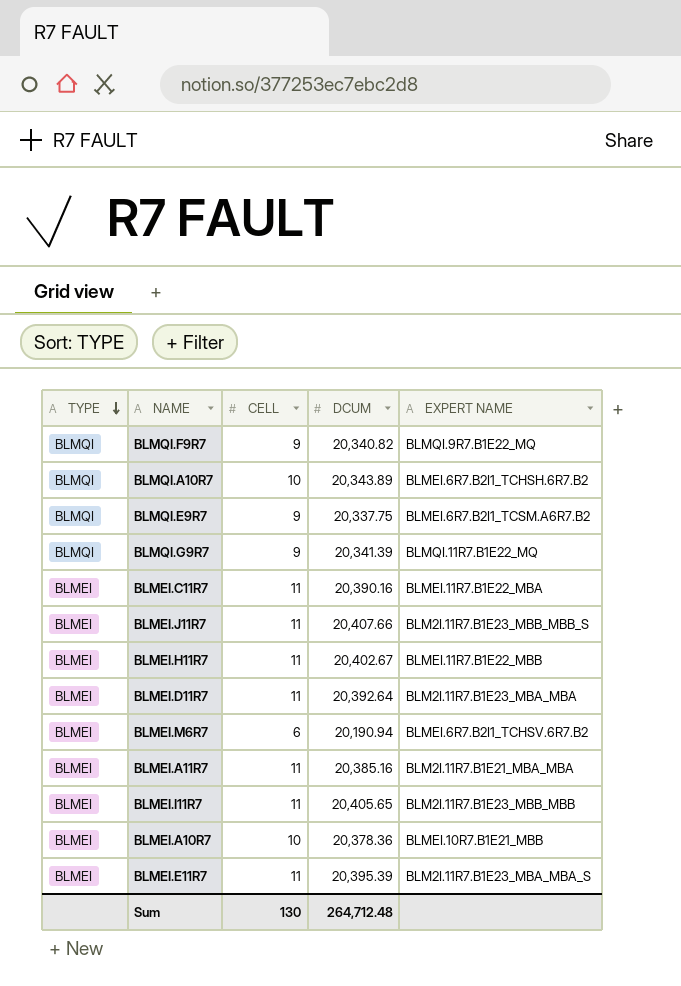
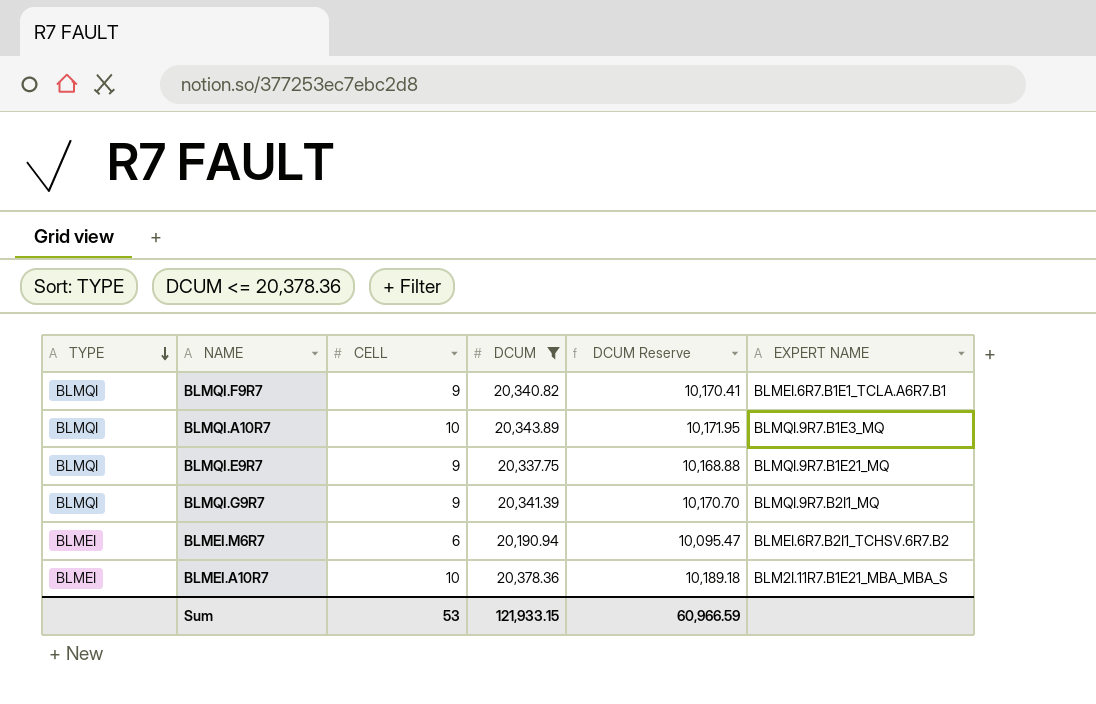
filter: none -> DCUM <= 20,378.36
column DCUM Reserve | formula: none -> [DCUM] * 0.5
BLMQI.F9R7 | EXPERT NAME: BLMQI.9R7.B1E22_MQ -> BLMEI.6R7.B1E1_TCLA.A6R7.B1
BLMQI.A10R7 | EXPERT NAME: BLMEI.6R7.B2I1_TCHSH.6R7.B2 -> BLMQI.9R7.B1E3_MQ
BLMQI.E9R7 | EXPERT NAME: BLMEI.6R7.B2I1_TCSM.A6R7.B2 -> BLMQI.9R7.B1E21_MQ
BLMQI.G9R7 | EXPERT NAME: BLMQI.11R7.B1E22_MQ -> BLMQI.9R7.B2I1_MQ
BLMEI.A10R7 | EXPERT NAME: BLMEI.10R7.B1E21_MBB -> BLM2I.11R7.B1E21_MBA_MBA_S
Sum | CELL: 130 -> 53
Sum | DCUM: 264,712.48 -> 121,933.15

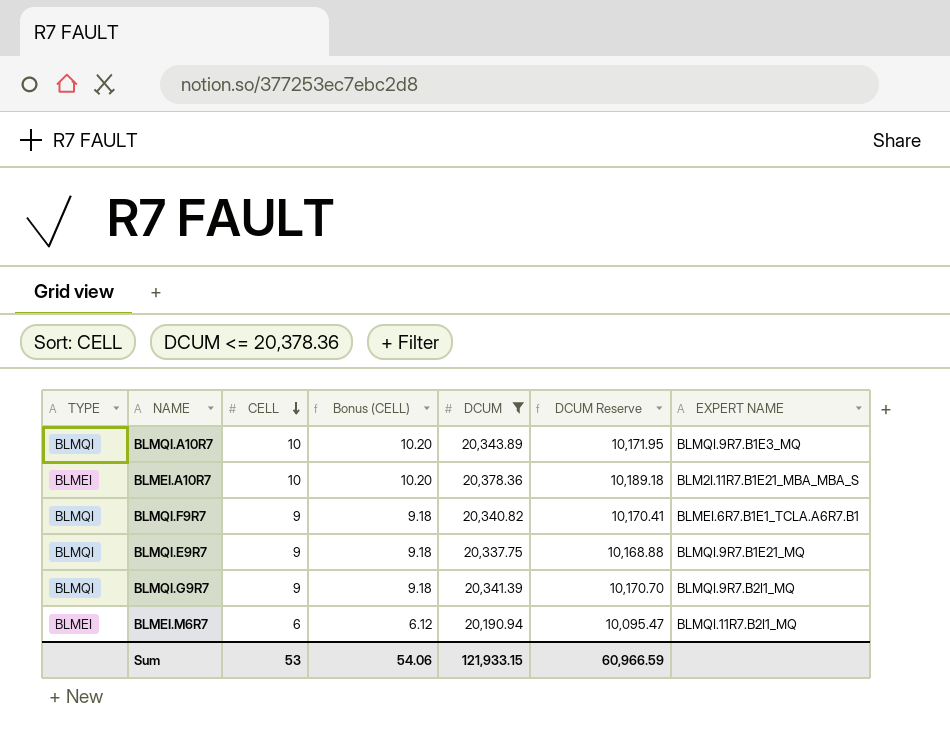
row order: TYPE descending -> CELL descending
column Bonus (CELL) | formula: none -> [CELL] * 1.02
BLMEI.M6R7 | EXPERT NAME: BLMEI.6R7.B2I1_TCHSV.6R7.B2 -> BLMQI.11R7.B2I1_MQ

